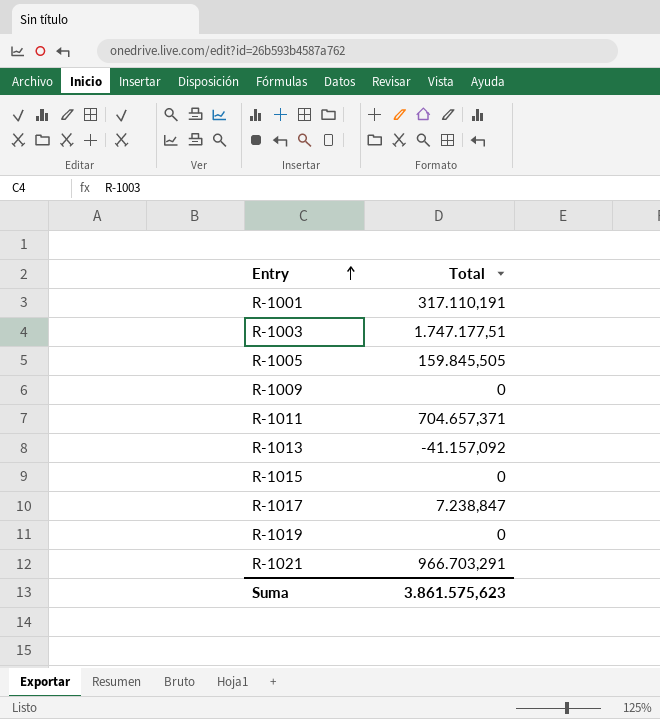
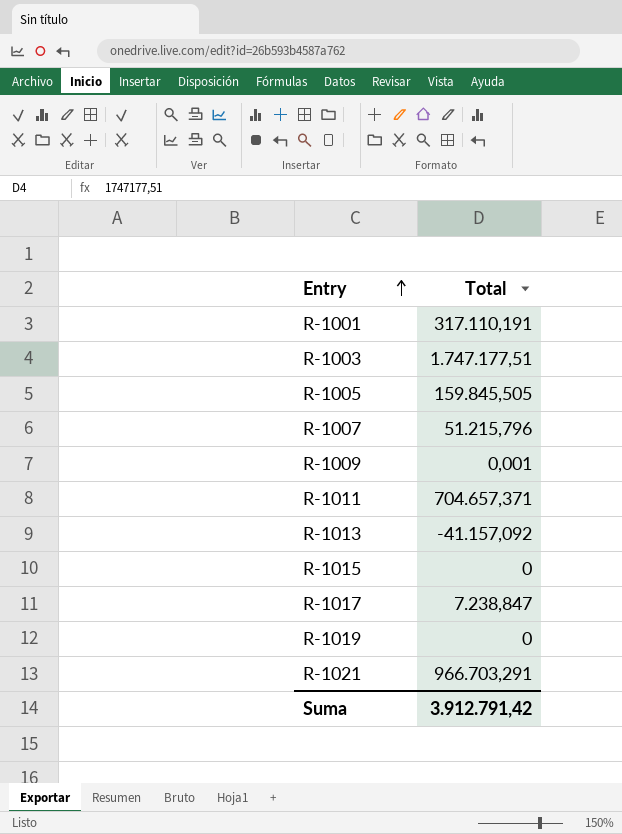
row R-1007: none -> 51.215,796
R-1009 | Total: 0 -> 0,001
Suma | Total: 3.861.575,623 -> 3.912.791,42

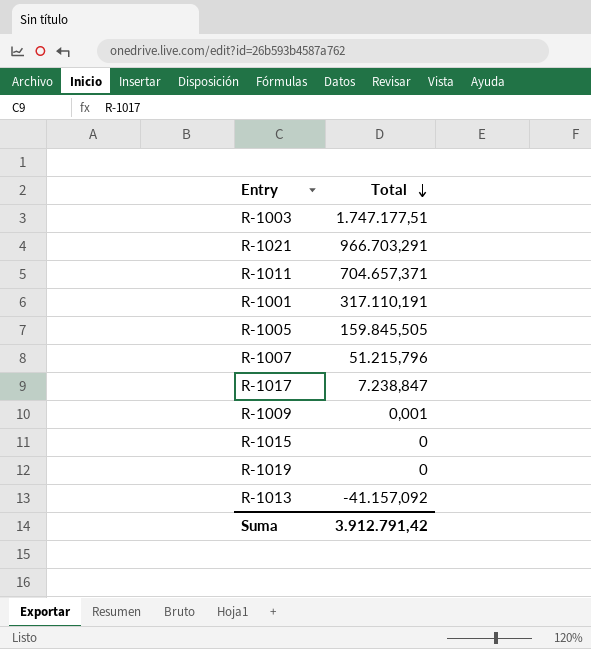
row order: Entry ascending -> Total descending

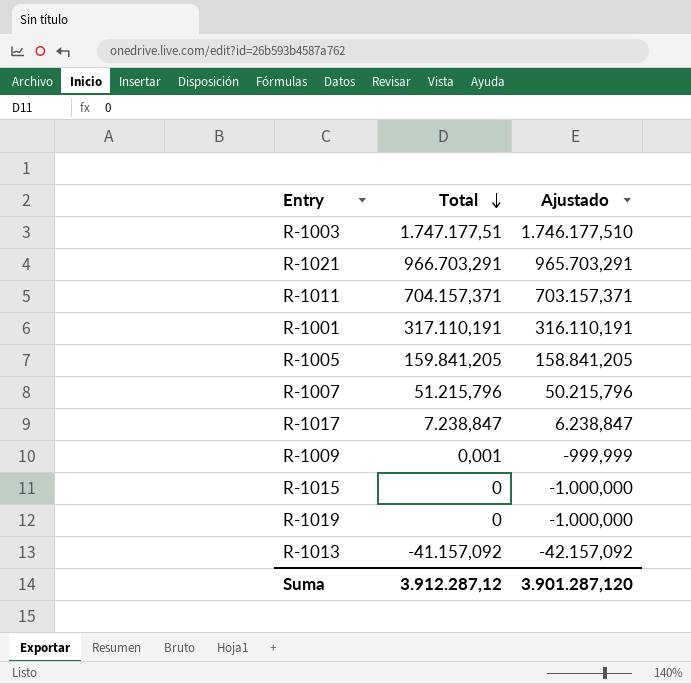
column Ajustado | formula: none -> [Total] - 1000
R-1011 | Total: 704.657,371 -> 704.157,371
R-1005 | Total: 159.845,505 -> 159.841,205
Suma | Total: 3.912.791,42 -> 3.912.287,12

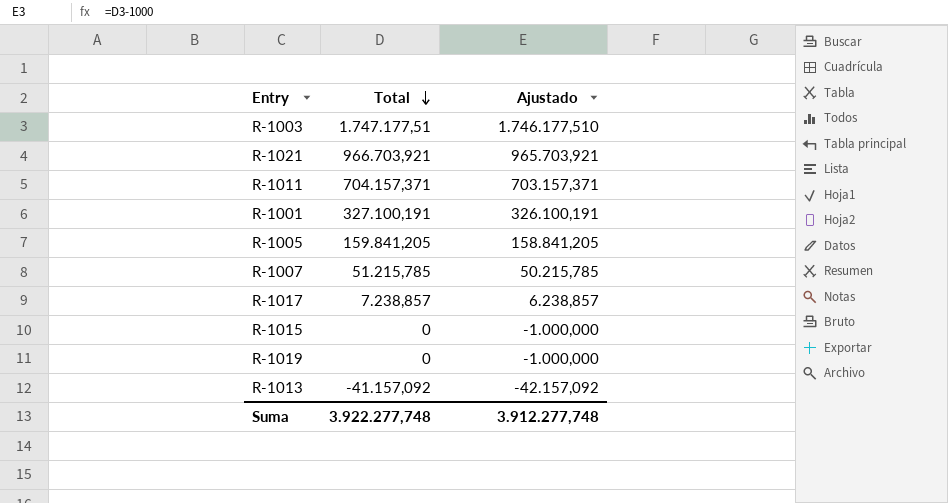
row R-1009: 0,001 | -999,999 -> none
R-1021 | Total: 966.703,291 -> 966.703,921
R-1021 | Ajustado: 965.703,291 -> 965.703,921
R-1001 | Total: 317.110,191 -> 327.100,191
R-1001 | Ajustado: 316.110,191 -> 326.100,191
R-1007 | Total: 51.215,796 -> 51.215,785
R-1007 | Ajustado: 50.215,796 -> 50.215,785
R-1017 | Total: 7.238,847 -> 7.238,857
R-1017 | Ajustado: 6.238,847 -> 6.238,857
Suma | Total: 3.912.287,12 -> 3.922.277,748
Suma | Ajustado: 3.901.287,120 -> 3.912.277,748

